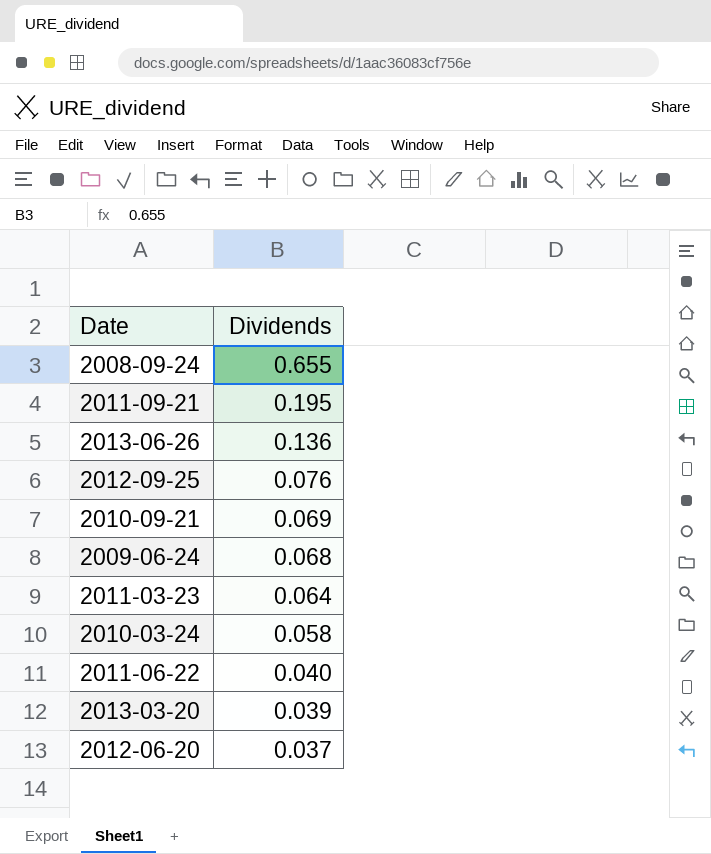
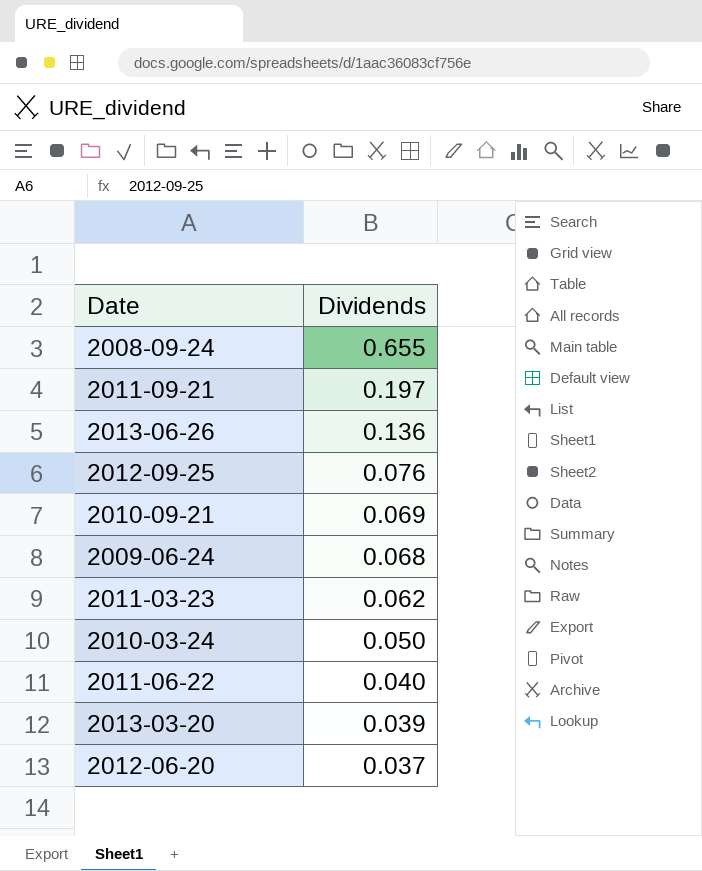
2011-09-21 | Dividends: 0.195 -> 0.197
2011-03-23 | Dividends: 0.064 -> 0.062
2010-03-24 | Dividends: 0.058 -> 0.050

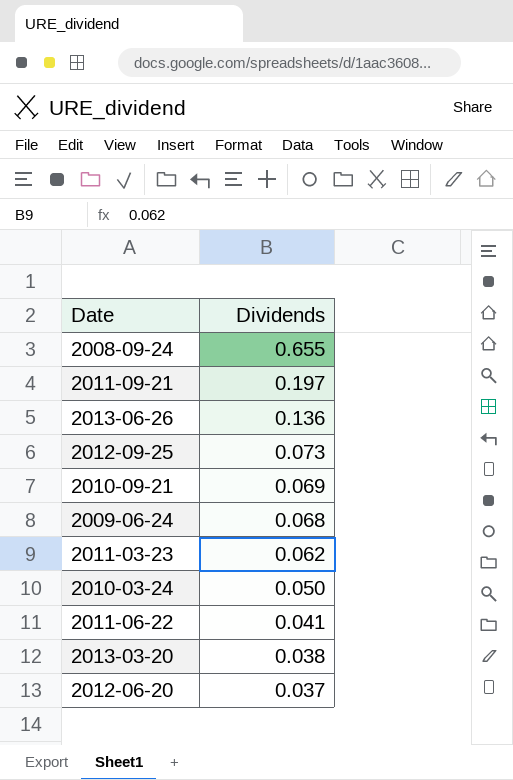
2012-09-25 | Dividends: 0.076 -> 0.073
2011-06-22 | Dividends: 0.040 -> 0.041
2013-03-20 | Dividends: 0.039 -> 0.038

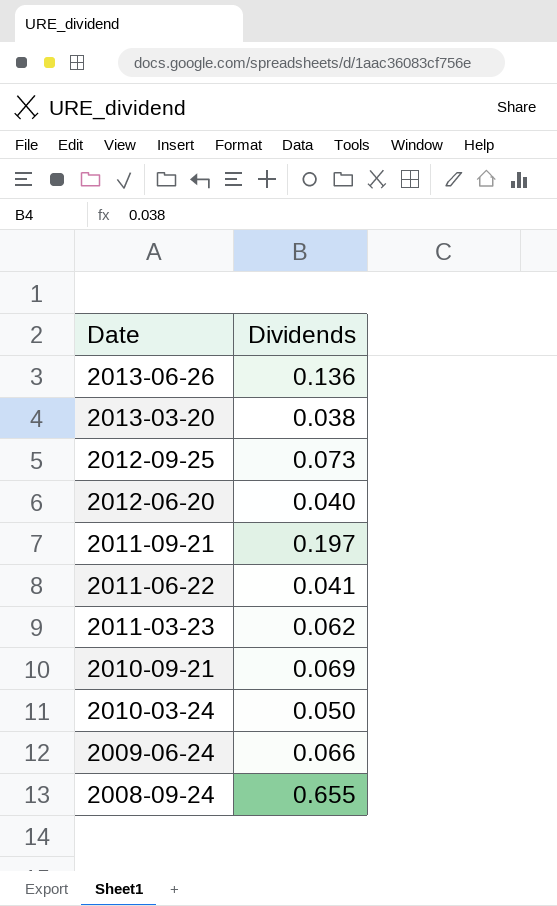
row order: Dividends descending -> Date descending
2012-06-20 | Dividends: 0.037 -> 0.040
2009-06-24 | Dividends: 0.068 -> 0.066

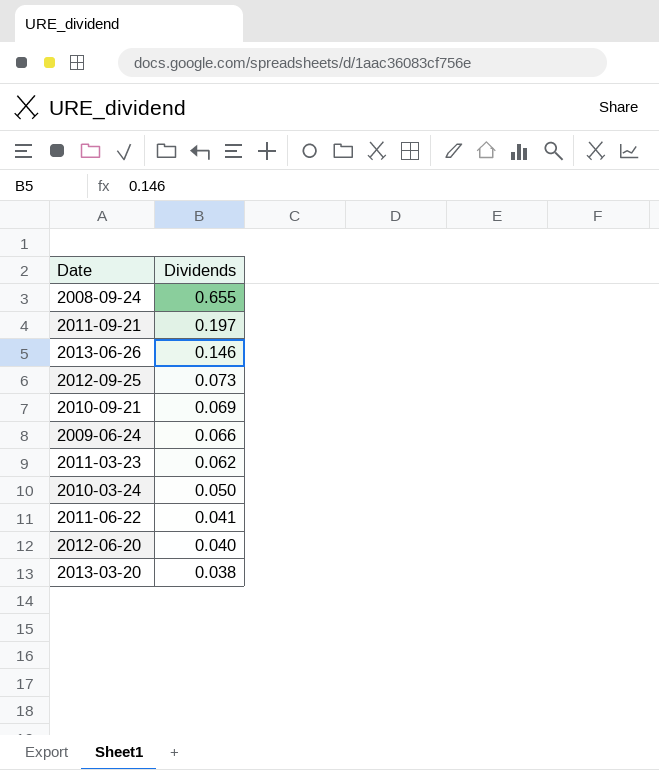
row order: Date descending -> Dividends descending
2013-06-26 | Dividends: 0.136 -> 0.146

